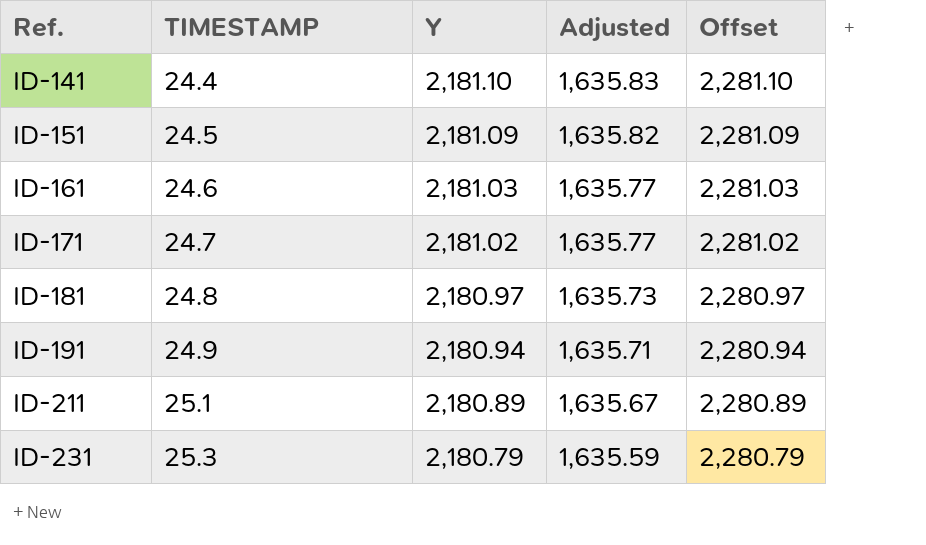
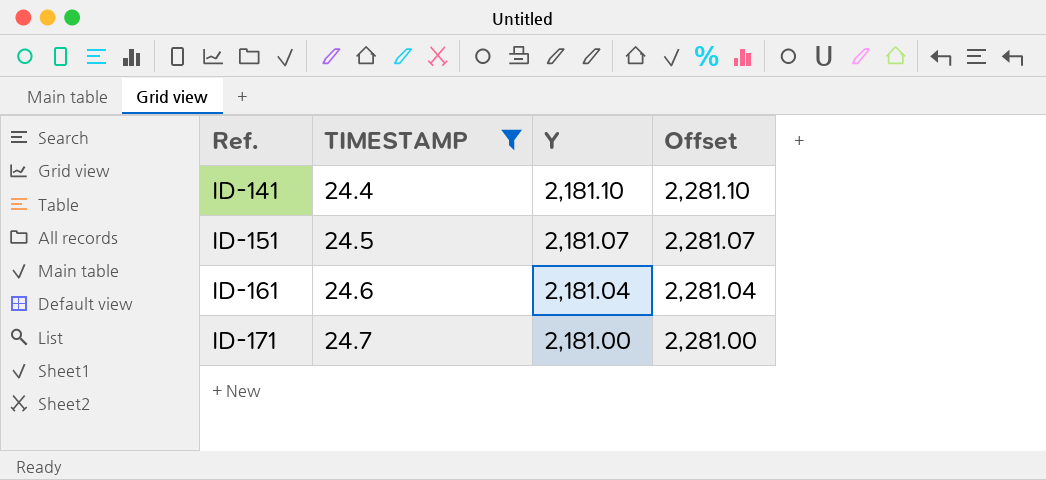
filter: none -> TIMESTAMP <= 24.7
column Adjusted | formula: [Y] * 0.75 -> none
ID-151 | Y: 2,181.09 -> 2,181.07
ID-151 | Offset: 2,281.09 -> 2,281.07
ID-161 | Y: 2,181.03 -> 2,181.04
ID-161 | Offset: 2,281.03 -> 2,281.04
ID-171 | Y: 2,181.02 -> 2,181.00
ID-171 | Offset: 2,281.02 -> 2,281.00

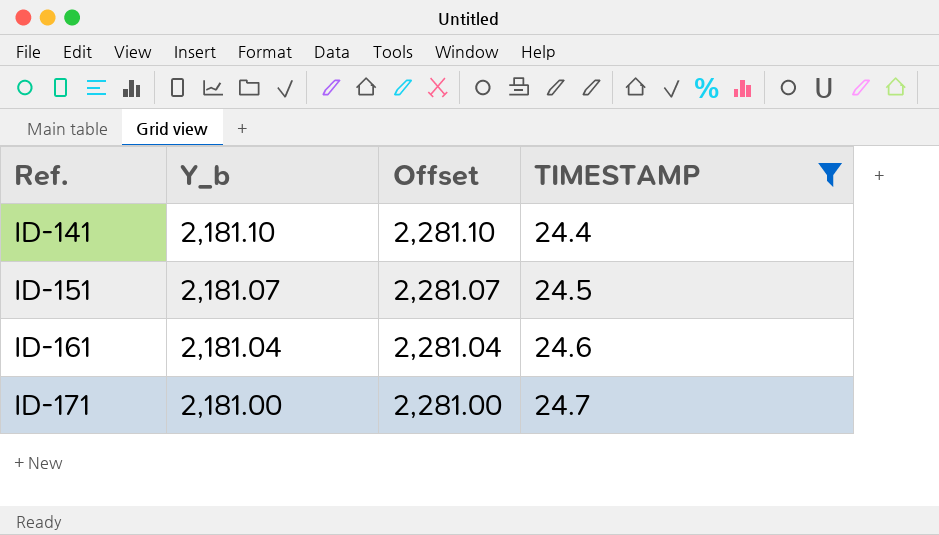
column name: Y -> Y_b
column TIMESTAMP | position: 2 -> 4

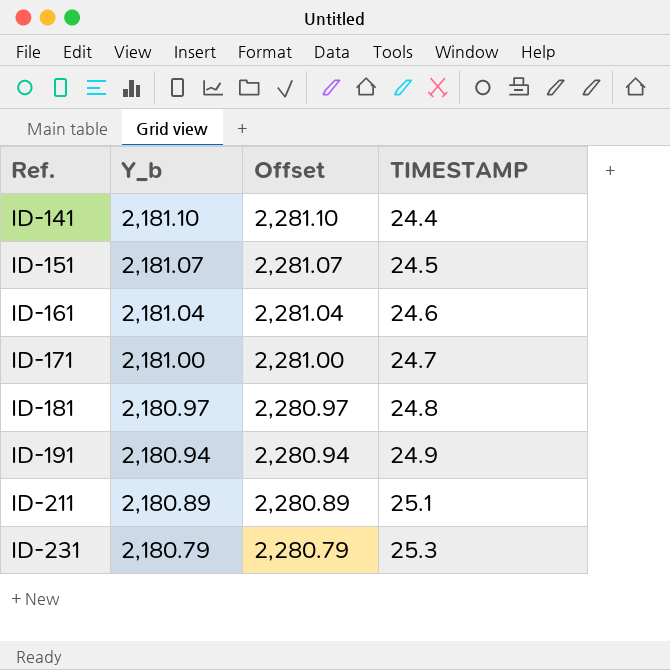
filter: TIMESTAMP <= 24.7 -> none

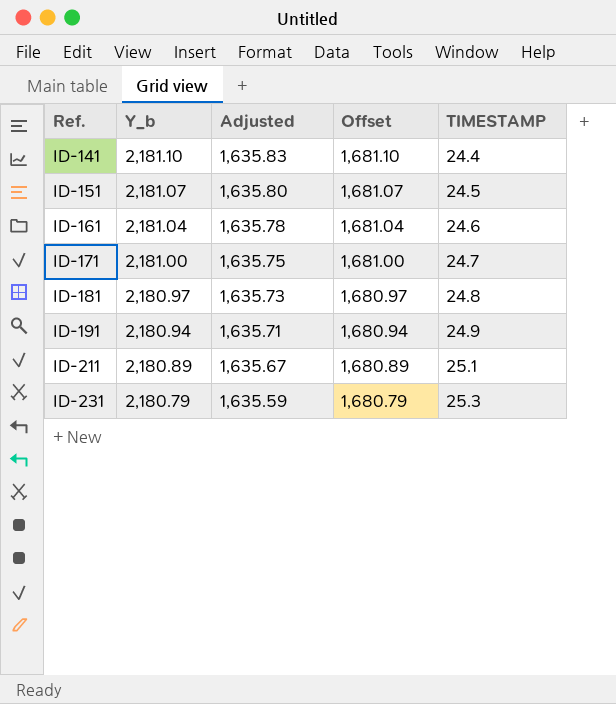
column Adjusted | formula: none -> [Y_b] * 0.75
column Offset | formula: [Y_b] + 100 -> [Y_b] - 500

